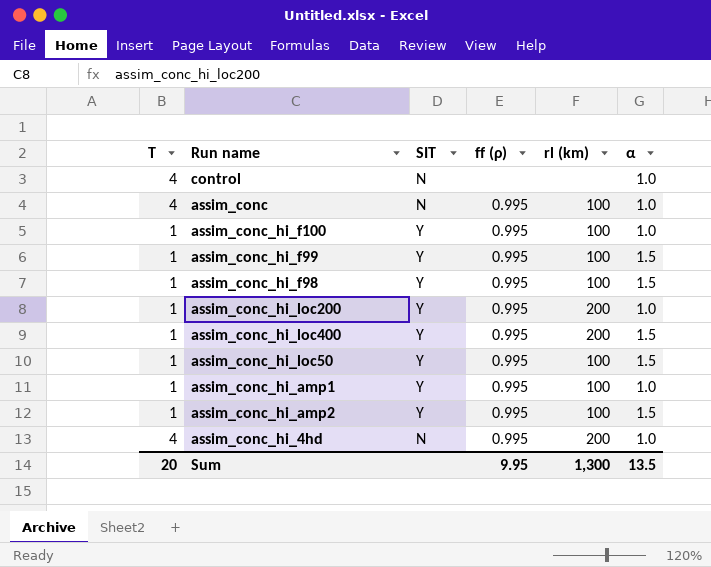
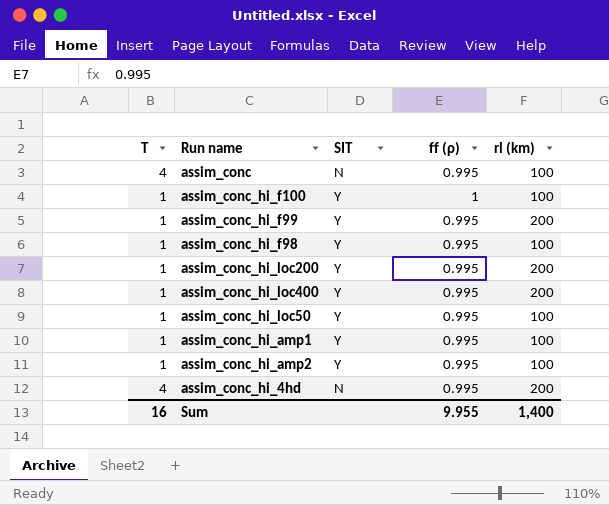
column α | position: 6 -> none
row control: 4 | N | none | none | 1.0 -> none
assim_conc_hi_f100 | ff (ρ): 0.995 -> 1
assim_conc_hi_f99 | rl (km): 100 -> 200
Sum | T: 20 -> 16
Sum | ff (ρ): 9.95 -> 9.955
Sum | rl (km): 1,300 -> 1,400

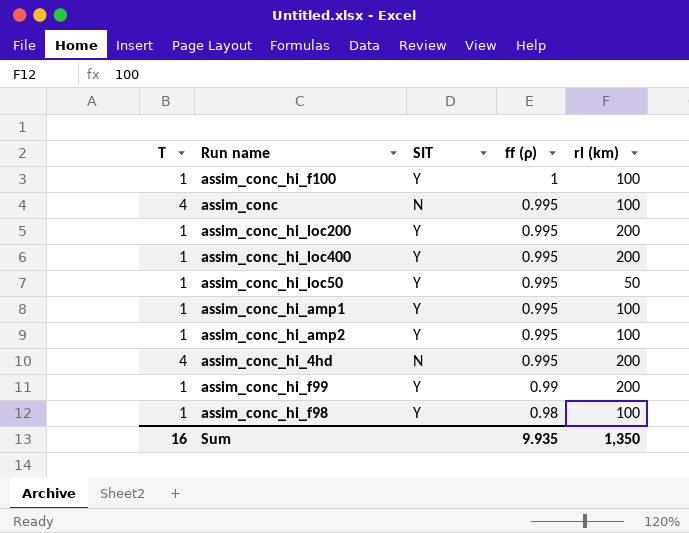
row order: none -> ff (ρ) descending
assim_conc_hi_loc50 | rl (km): 100 -> 50
assim_conc_hi_f99 | ff (ρ): 0.995 -> 0.99
assim_conc_hi_f98 | ff (ρ): 0.995 -> 0.98
Sum | ff (ρ): 9.955 -> 9.935
Sum | rl (km): 1,400 -> 1,350

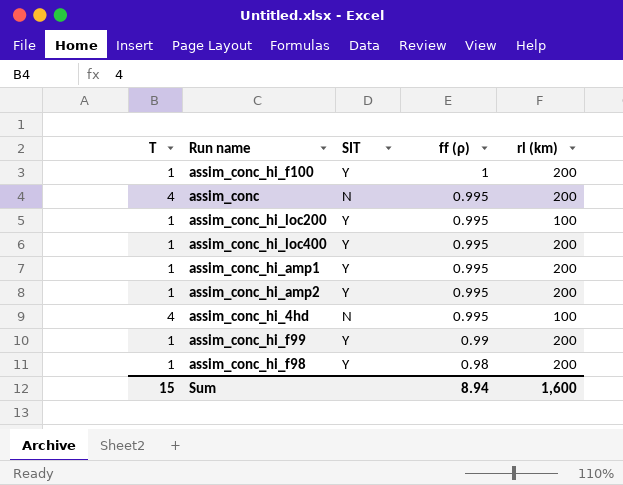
row assim_conc_hi_loc50: 1 | Y | 0.995 | 50 -> none
assim_conc_hi_f100 | rl (km): 100 -> 200
assim_conc | rl (km): 100 -> 200
assim_conc_hi_loc200 | rl (km): 200 -> 100
assim_conc_hi_amp1 | rl (km): 100 -> 200
assim_conc_hi_amp2 | rl (km): 100 -> 200
assim_conc_hi_4hd | rl (km): 200 -> 100
assim_conc_hi_f98 | rl (km): 100 -> 200
Sum | T: 16 -> 15
Sum | ff (ρ): 9.935 -> 8.94
Sum | rl (km): 1,350 -> 1,600

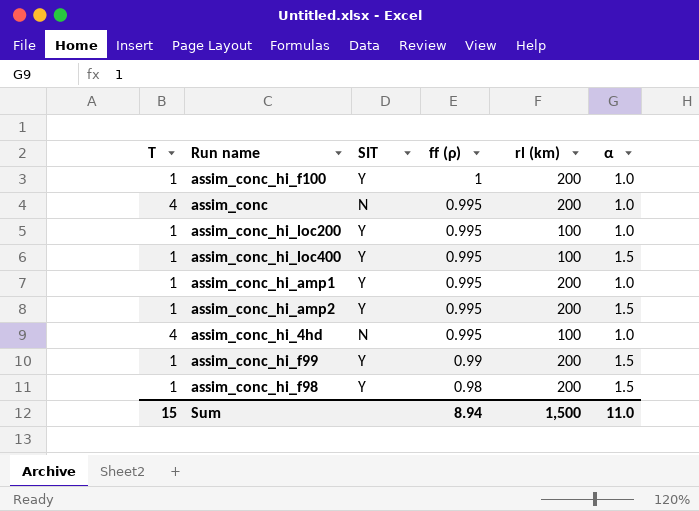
column α | position: none -> 6
assim_conc_hi_loc400 | rl (km): 200 -> 100
Sum | rl (km): 1,600 -> 1,500

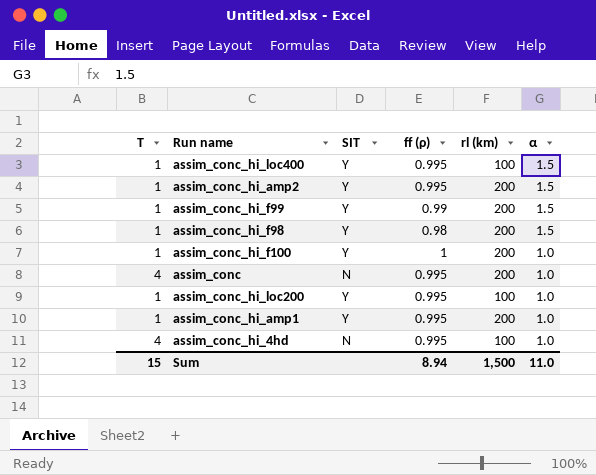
row order: ff (ρ) descending -> α descending

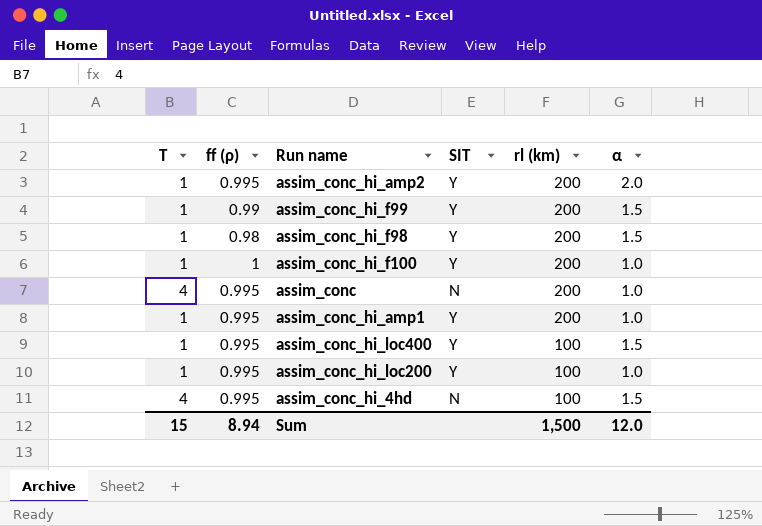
row order: α descending -> rl (km) descending
column ff (ρ) | position: 4 -> 2
assim_conc_hi_amp2 | α: 1.5 -> 2.0
assim_conc_hi_4hd | α: 1.0 -> 1.5
Sum | α: 11.0 -> 12.0

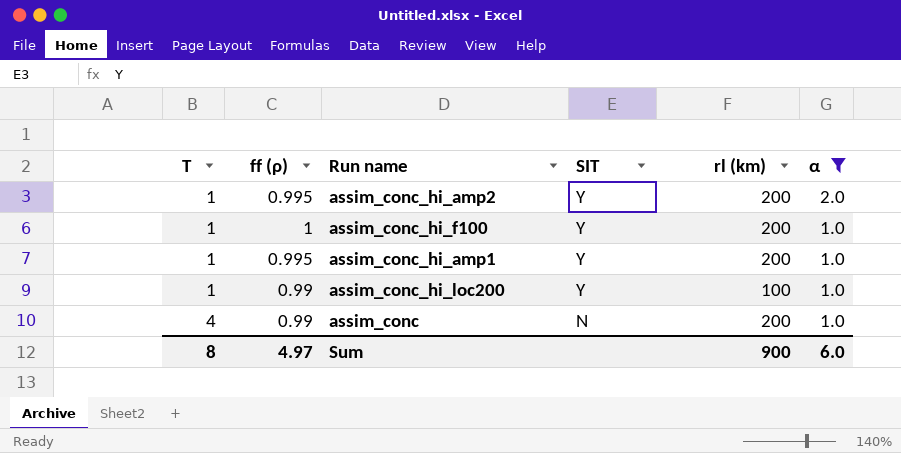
filter: none -> α != 1.5
row order: rl (km) descending -> T ascending
assim_conc_hi_loc200 | ff (ρ): 0.995 -> 0.99
assim_conc | ff (ρ): 0.995 -> 0.99
Sum | T: 15 -> 8
Sum | ff (ρ): 8.94 -> 4.97
Sum | rl (km): 1,500 -> 900
Sum | α: 12.0 -> 6.0

